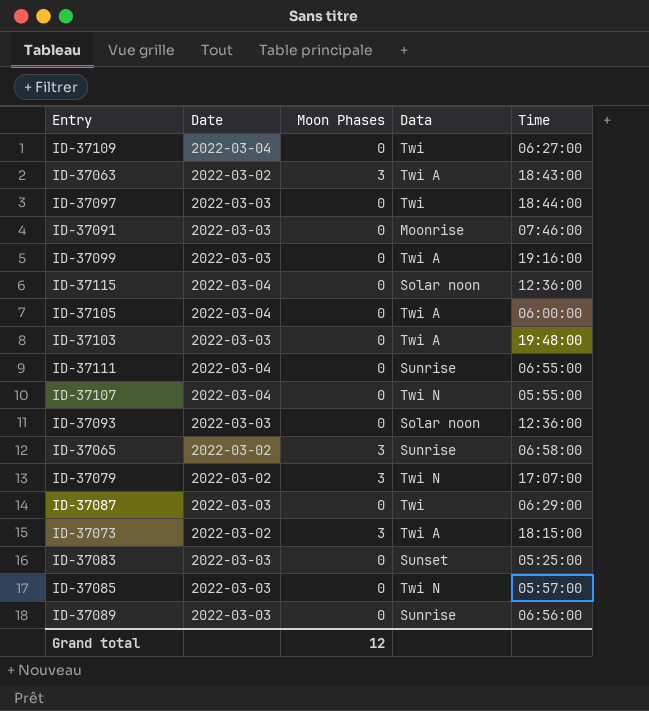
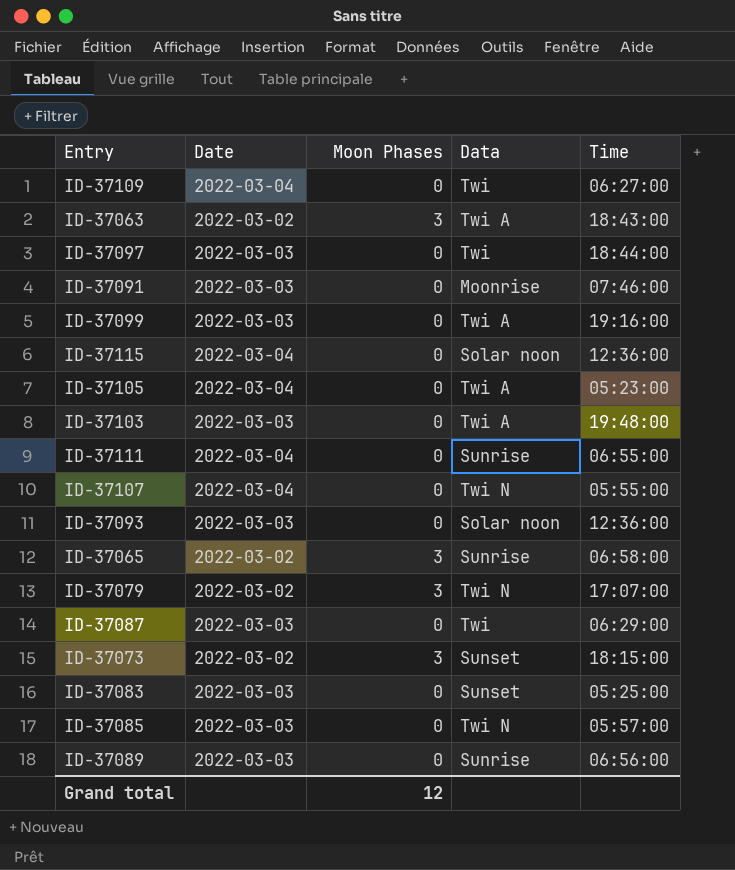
ID-37105 | Time: 06:00:00 -> 05:23:00
ID-37073 | Data: Twi A -> Sunset

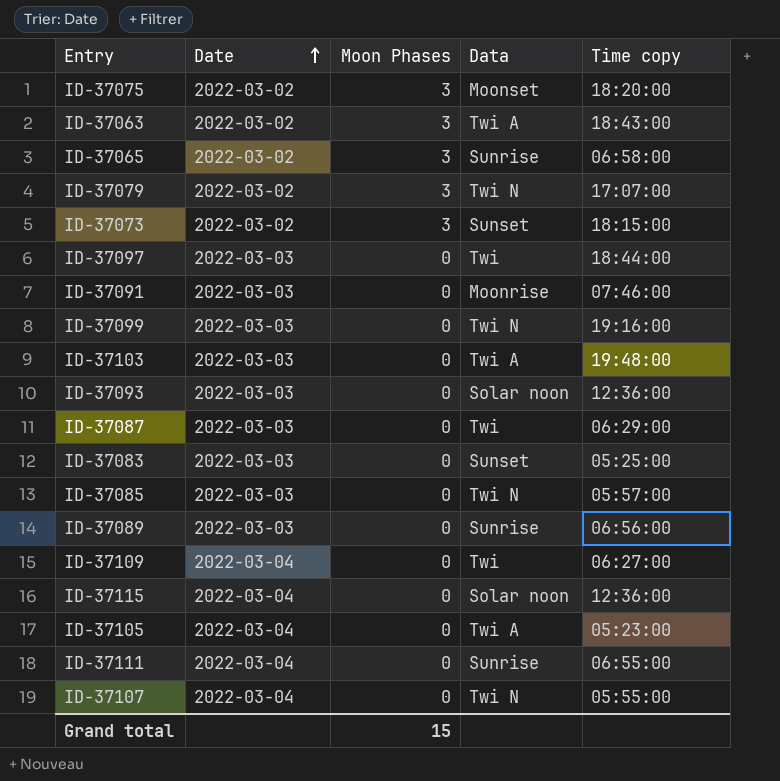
row order: none -> Date ascending
column name: Time -> Time copy
row ID-37075: none -> 2022-03-02 | 3 | Moonset | 18:20:00
ID-37099 | Data: Twi A -> Twi N
Grand total | Moon Phases: 12 -> 15

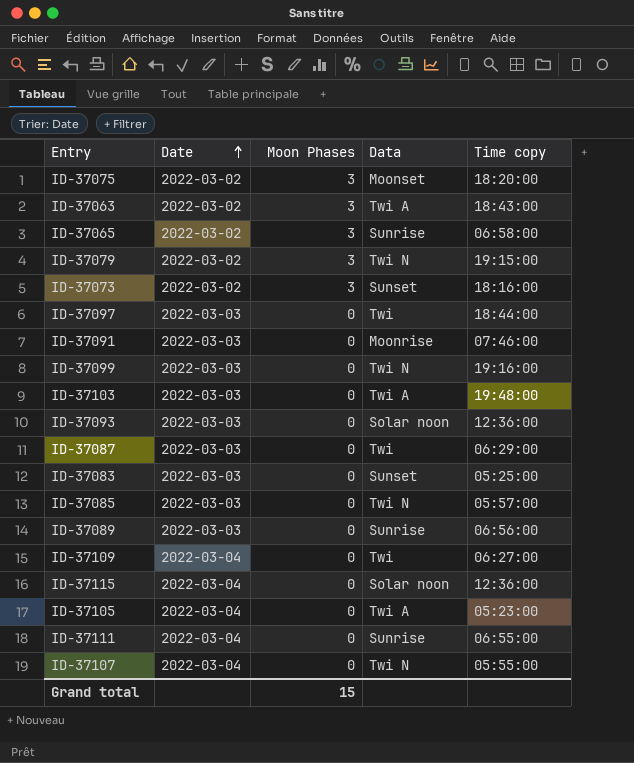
ID-37079 | Time copy: 17:07:00 -> 19:15:00
ID-37073 | Time copy: 18:15:00 -> 18:16:00

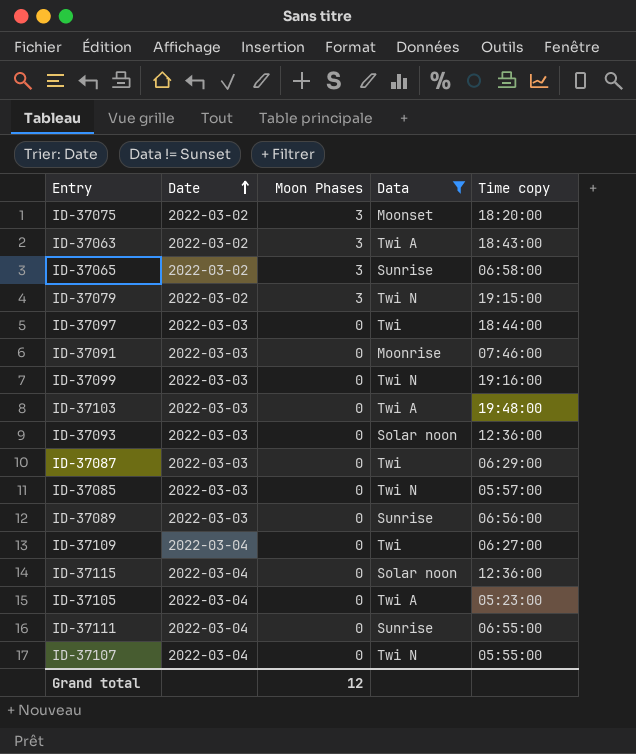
filter: none -> Data != Sunset
Grand total | Moon Phases: 15 -> 12

